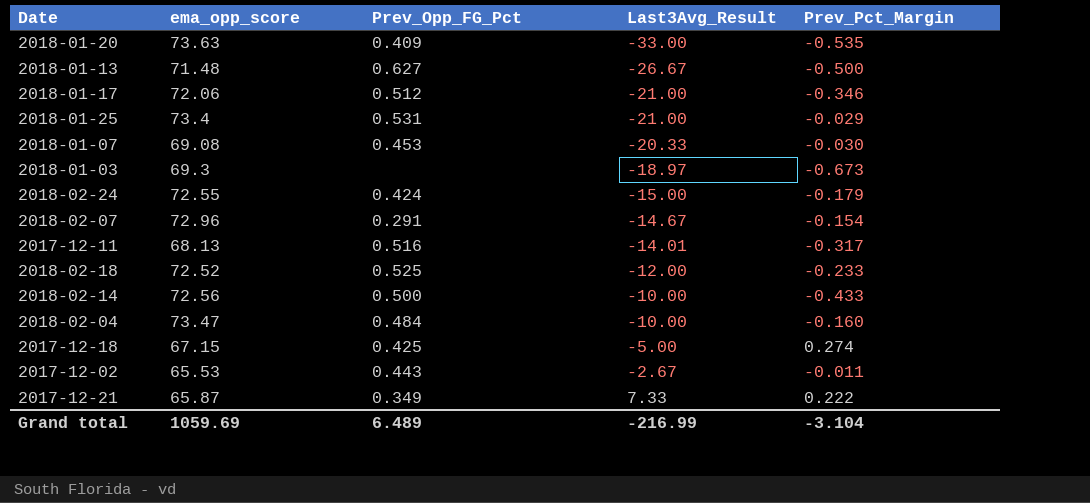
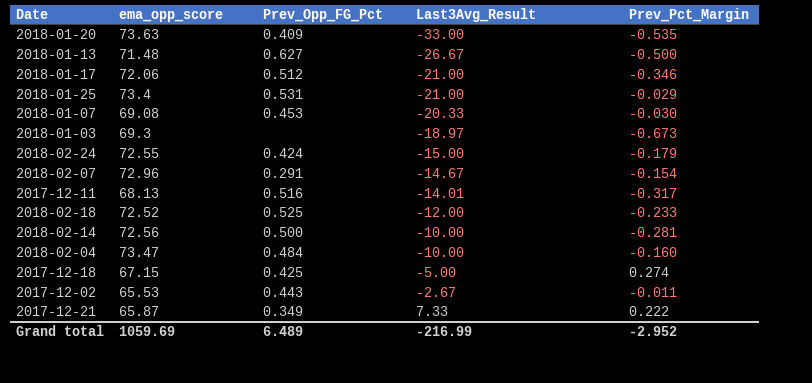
2018-02-14 | Prev_Pct_Margin: -0.433 -> -0.281
Grand total | Prev_Pct_Margin: -3.104 -> -2.952

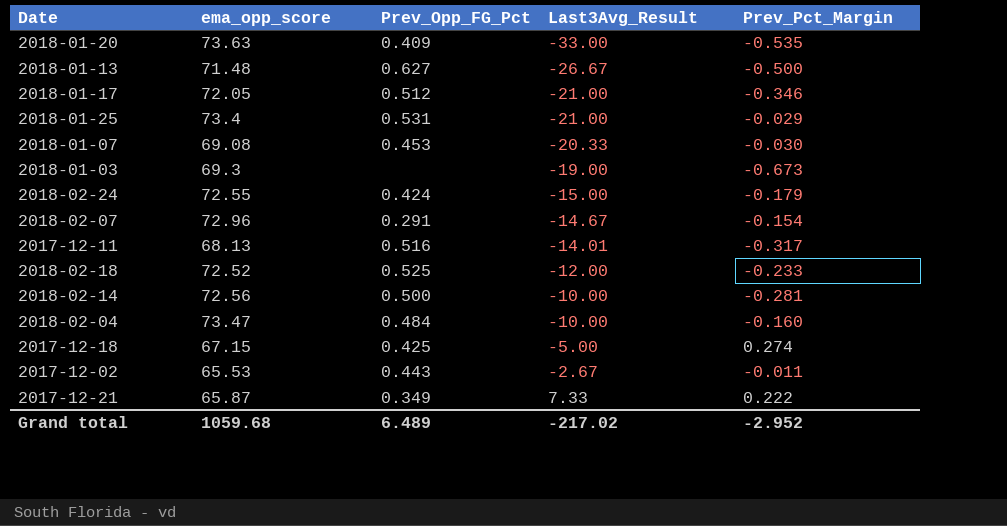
2018-01-17 | ema_opp_score: 72.06 -> 72.05
2018-01-03 | Last3Avg_Result: -18.97 -> -19.00
Grand total | ema_opp_score: 1059.69 -> 1059.68
Grand total | Last3Avg_Result: -216.99 -> -217.02

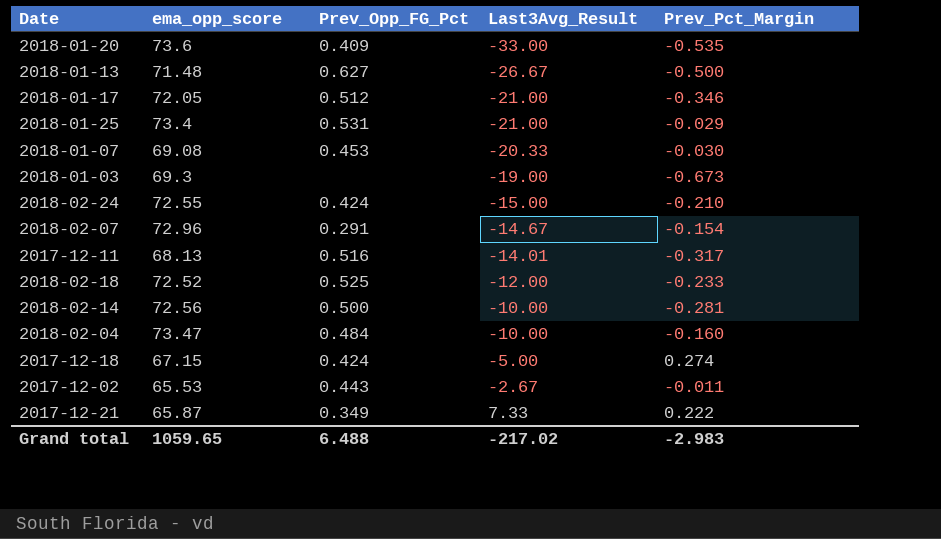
2018-01-20 | ema_opp_score: 73.63 -> 73.6
2018-02-24 | Prev_Pct_Margin: -0.179 -> -0.210
2017-12-18 | Prev_Opp_FG_Pct: 0.425 -> 0.424
Grand total | ema_opp_score: 1059.68 -> 1059.65
Grand total | Prev_Opp_FG_Pct: 6.489 -> 6.488
Grand total | Prev_Pct_Margin: -2.952 -> -2.983

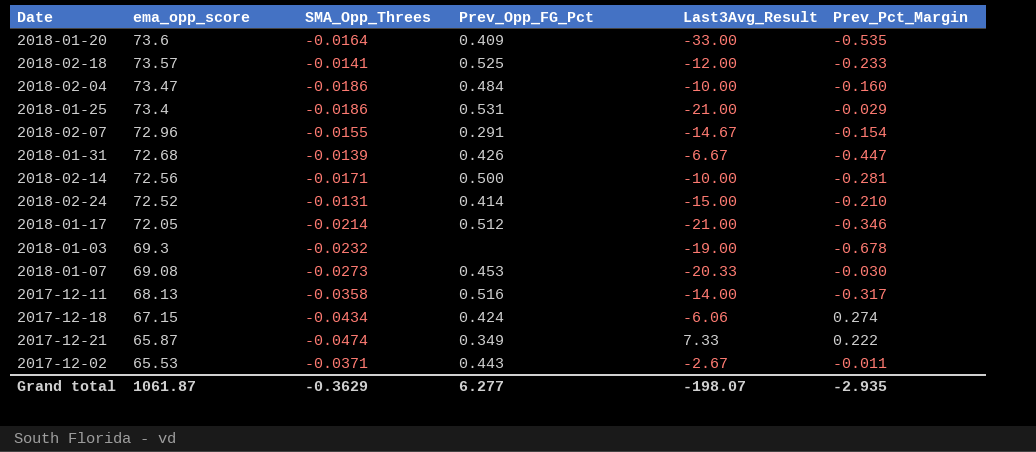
row order: Last3Avg_Result ascending -> ema_opp_score descending
column SMA_Opp_Threes | position: none -> 3
row 2018-01-13: 71.48 | 0.627 | -26.67 | -0.500 -> none
2018-02-18 | ema_opp_score: 72.52 -> 73.57
row 2018-01-31: none -> 72.68 | -0.0139 | 0.426 | -6.67 | -0.447
2018-02-24 | ema_opp_score: 72.55 -> 72.52
2018-02-24 | Prev_Opp_FG_Pct: 0.424 -> 0.414
2018-01-03 | Prev_Pct_Margin: -0.673 -> -0.678
2017-12-11 | Last3Avg_Result: -14.01 -> -14.00
2017-12-18 | Last3Avg_Result: -5.00 -> -6.06
Grand total | ema_opp_score: 1059.65 -> 1061.87
Grand total | Prev_Opp_FG_Pct: 6.488 -> 6.277
Grand total | Last3Avg_Result: -217.02 -> -198.07
Grand total | Prev_Pct_Margin: -2.983 -> -2.935

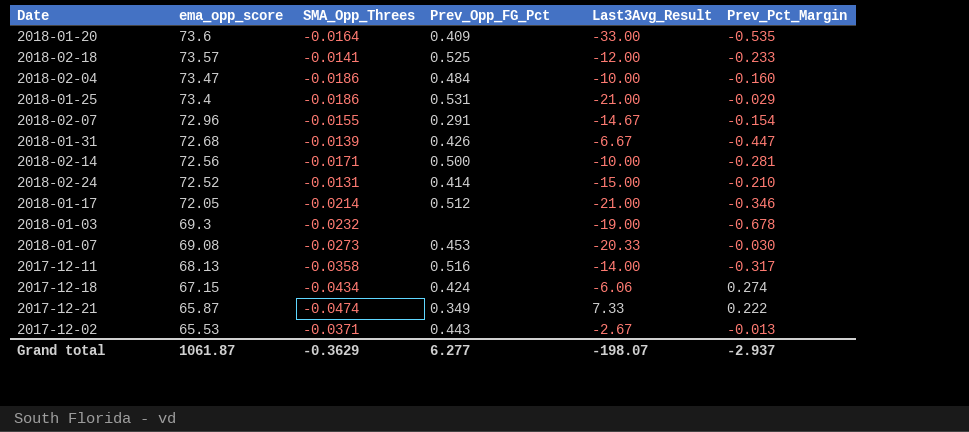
2017-12-02 | Prev_Pct_Margin: -0.011 -> -0.013
Grand total | Prev_Pct_Margin: -2.935 -> -2.937

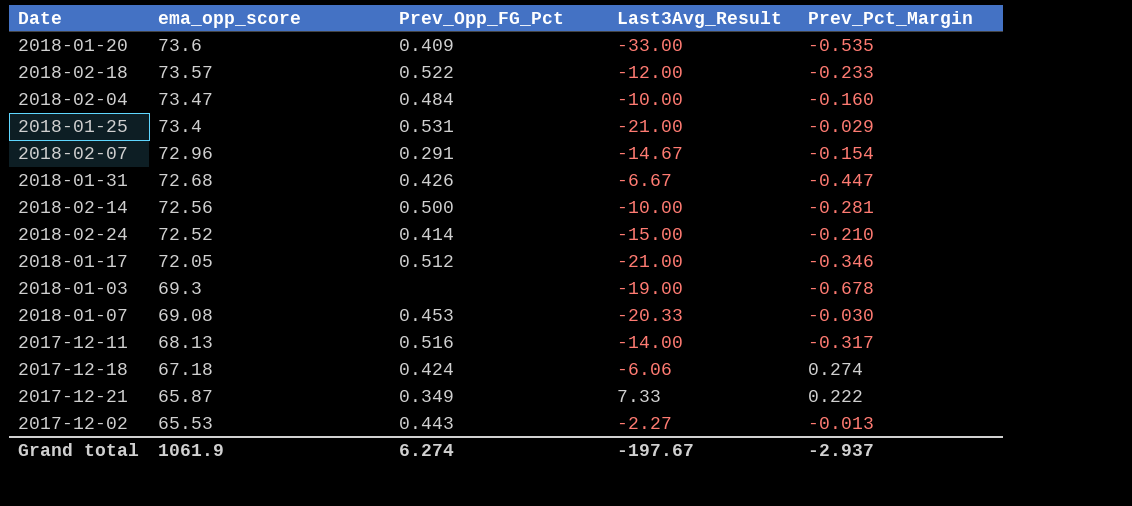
column SMA_Opp_Threes | position: 3 -> none
2018-02-18 | Prev_Opp_FG_Pct: 0.525 -> 0.522
2017-12-18 | ema_opp_score: 67.15 -> 67.18
2017-12-02 | Last3Avg_Result: -2.67 -> -2.27
Grand total | ema_opp_score: 1061.87 -> 1061.9
Grand total | Prev_Opp_FG_Pct: 6.277 -> 6.274
Grand total | Last3Avg_Result: -198.07 -> -197.67

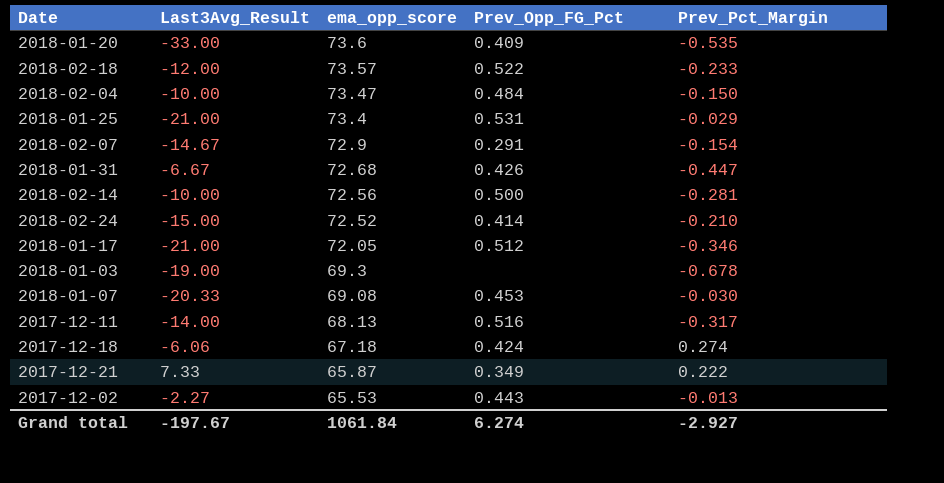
column Last3Avg_Result | position: 4 -> 2
2018-02-04 | Prev_Pct_Margin: -0.160 -> -0.150
2018-02-07 | ema_opp_score: 72.96 -> 72.9
Grand total | ema_opp_score: 1061.9 -> 1061.84
Grand total | Prev_Pct_Margin: -2.937 -> -2.927

